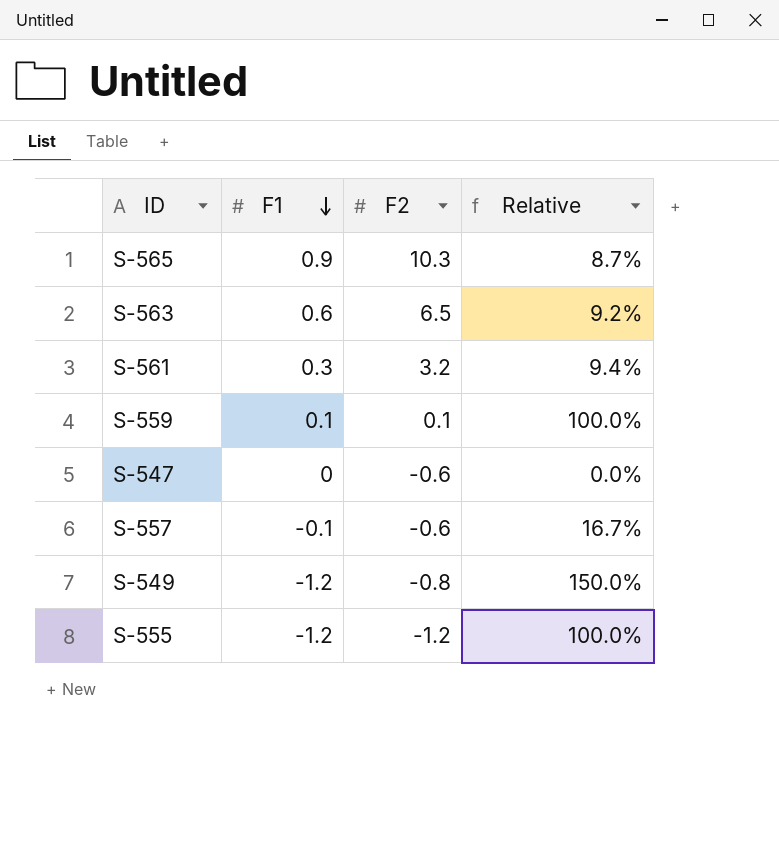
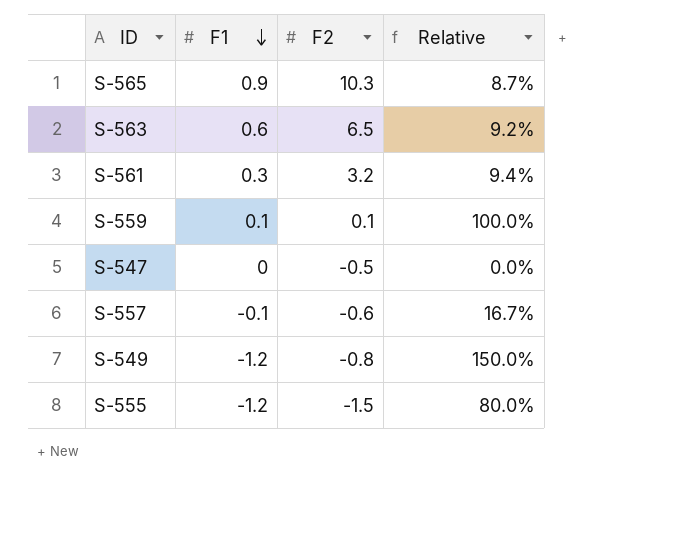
S-547 | F2: -0.6 -> -0.5
S-555 | F2: -1.2 -> -1.5
S-555 | Relative: 100.0% -> 80.0%

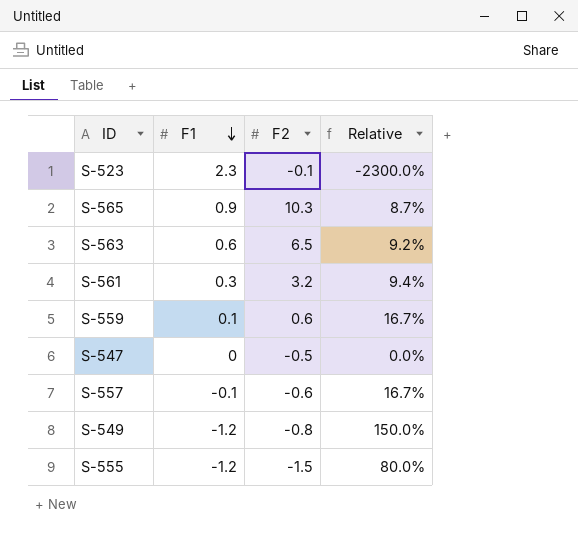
row S-523: none -> 2.3 | -0.1 | -2300.0%
S-559 | F2: 0.1 -> 0.6
S-559 | Relative: 100.0% -> 16.7%

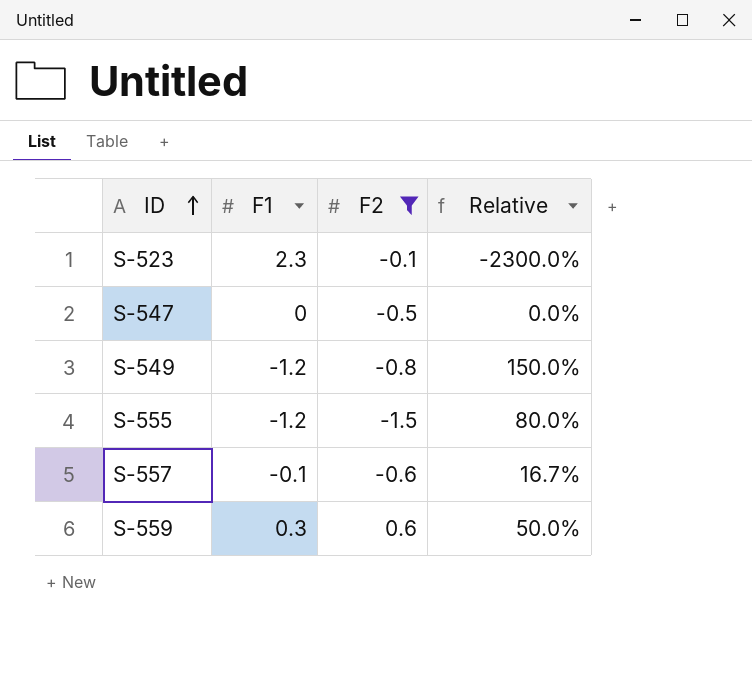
filter: none -> F2 <= 0.6
row order: F1 descending -> ID ascending
S-559 | F1: 0.1 -> 0.3
S-559 | Relative: 16.7% -> 50.0%

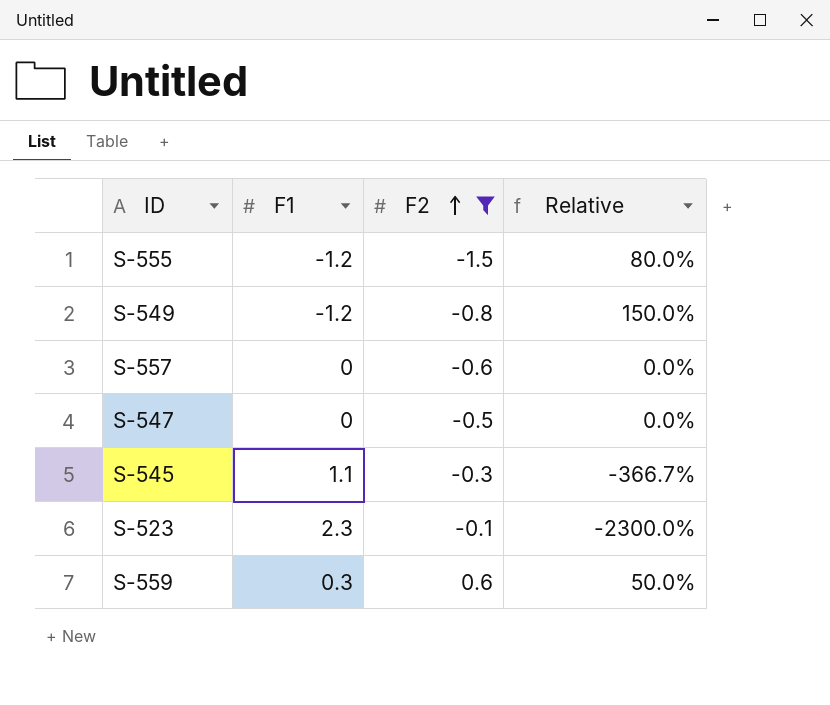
row order: ID ascending -> F2 ascending
S-557 | F1: -0.1 -> 0
S-557 | Relative: 16.7% -> 0.0%
row S-545: none -> 1.1 | -0.3 | -366.7%

